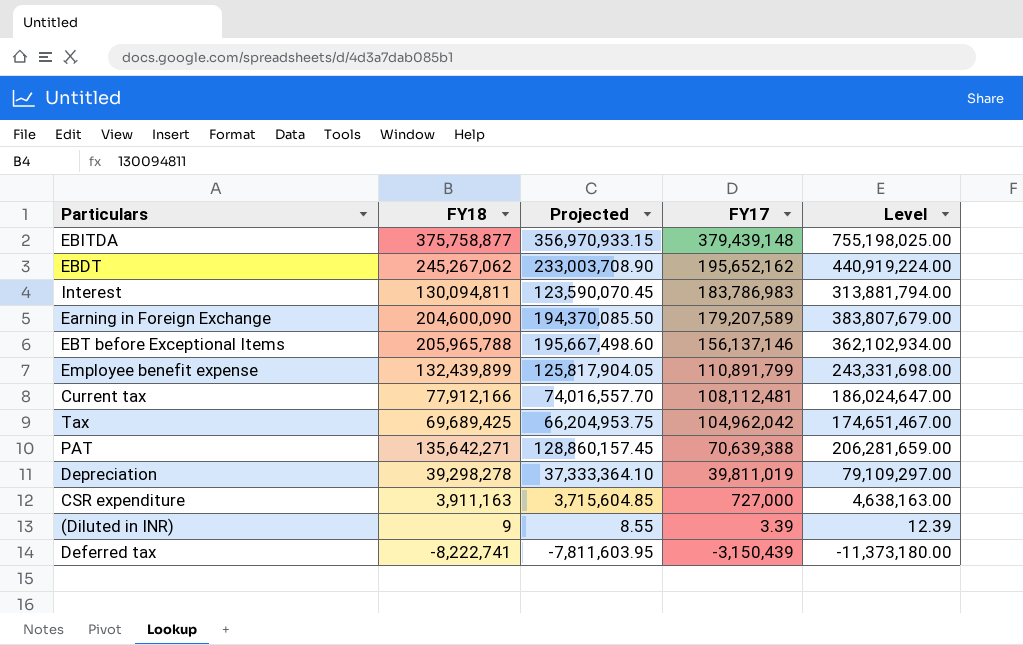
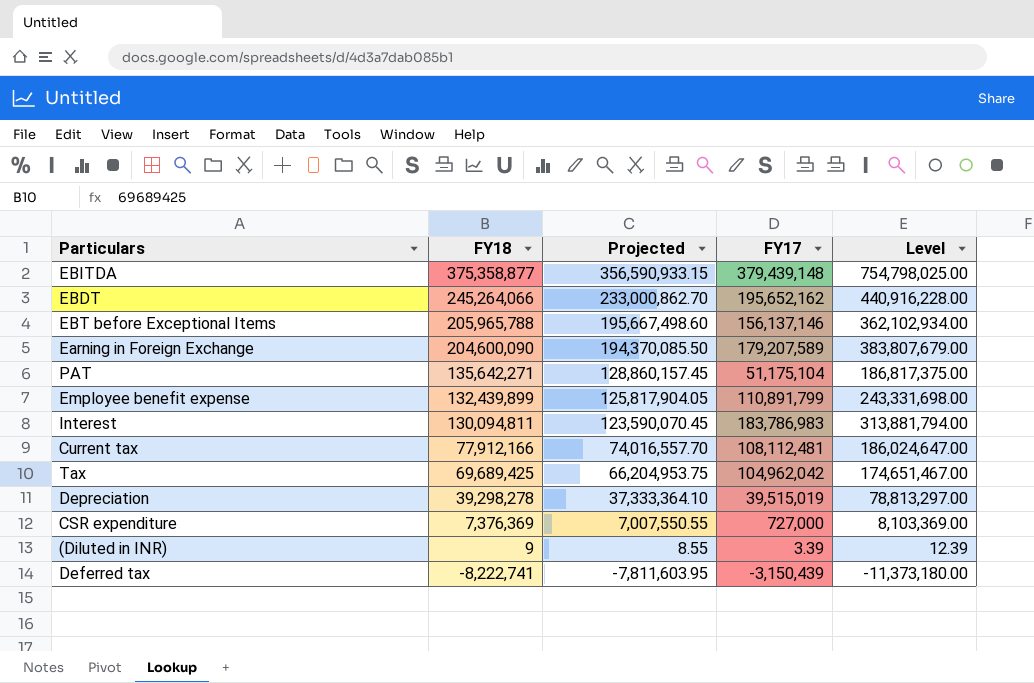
row order: FY17 descending -> FY18 descending
EBITDA | FY18: 375,758,877 -> 375,358,877
EBITDA | Projected: 356,970,933.15 -> 356,590,933.15
EBITDA | Level: 755,198,025.00 -> 754,798,025.00
EBDT | FY18: 245,267,062 -> 245,264,066
EBDT | Projected: 233,003,708.90 -> 233,000,862.70
EBDT | Level: 440,919,224.00 -> 440,916,228.00
PAT | FY17: 70,639,388 -> 51,175,104
PAT | Level: 206,281,659.00 -> 186,817,375.00
Depreciation | FY17: 39,811,019 -> 39,515,019
Depreciation | Level: 79,109,297.00 -> 78,813,297.00
CSR expenditure | FY18: 3,911,163 -> 7,376,369
CSR expenditure | Projected: 3,715,604.85 -> 7,007,550.55
CSR expenditure | Level: 4,638,163.00 -> 8,103,369.00

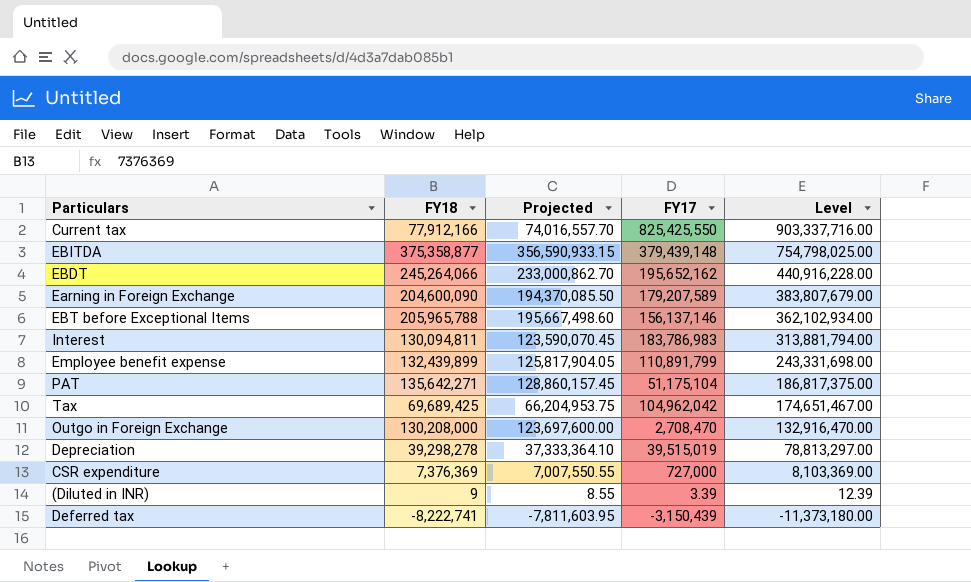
row order: FY18 descending -> Level descending
Current tax | FY17: 108,112,481 -> 825,425,550
Current tax | Level: 186,024,647.00 -> 903,337,716.00
row Outgo in Foreign Exchange: none -> 130,208,000 | 123,697,600.00 | 2,708,470 | 132,916,470.00

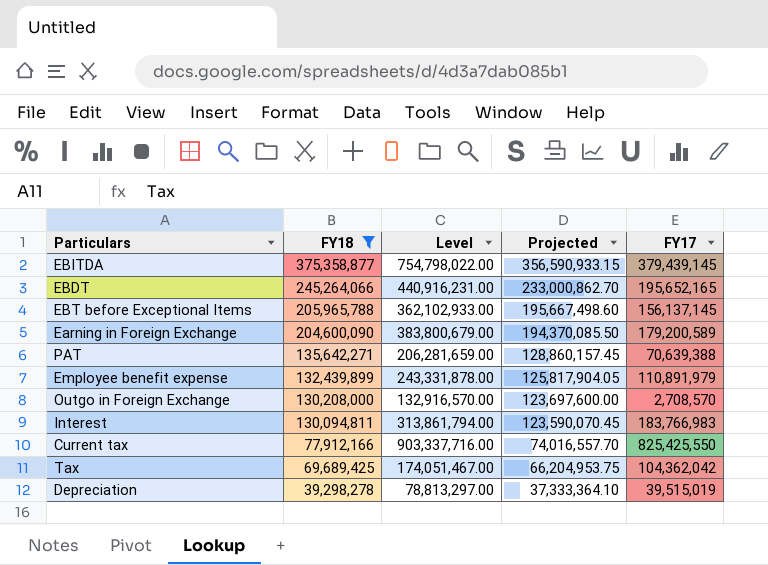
filter: none -> FY18 >= 39,298,278
row order: Level descending -> FY18 descending
column Level | position: 5 -> 3
EBITDA | Level: 754,798,025.00 -> 754,798,022.00
EBITDA | FY17: 379,439,148 -> 379,439,145
EBDT | Level: 440,916,228.00 -> 440,916,231.00
EBDT | FY17: 195,652,162 -> 195,652,165
EBT before Exceptional Items | Level: 362,102,934.00 -> 362,102,933.00
EBT before Exceptional Items | FY17: 156,137,146 -> 156,137,145
Earning in Foreign Exchange | Level: 383,807,679.00 -> 383,800,679.00
Earning in Foreign Exchange | FY17: 179,207,589 -> 179,200,589
PAT | Level: 186,817,375.00 -> 206,281,659.00
PAT | FY17: 51,175,104 -> 70,639,388
Employee benefit expense | Level: 243,331,698.00 -> 243,331,878.00
Employee benefit expense | FY17: 110,891,799 -> 110,891,979
Outgo in Foreign Exchange | Level: 132,916,470.00 -> 132,916,570.00
Outgo in Foreign Exchange | FY17: 2,708,470 -> 2,708,570
Interest | Level: 313,881,794.00 -> 313,861,794.00
Interest | FY17: 183,786,983 -> 183,766,983
Tax | Level: 174,651,467.00 -> 174,051,467.00
Tax | FY17: 104,962,042 -> 104,362,042

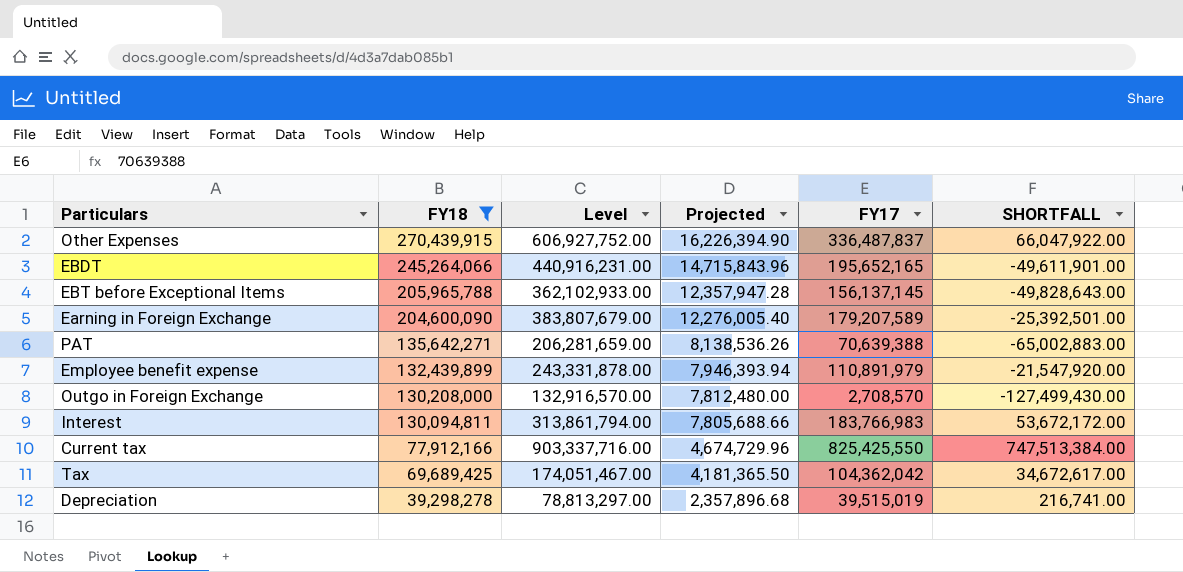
column Projected | formula: [FY18] * 0.95 -> [FY18] * 0.06
column SHORTFALL | formula: none -> [FY17] - [FY18]
row EBITDA: 375,358,877 | 754,798,022.00 | 356,590,933.15 | 379,439,145 -> none
row Other Expenses: none -> 270,439,915 | 606,927,752.00 | 16,226,394.90 | 336,487,837 | 66,047,922.00
Earning in Foreign Exchange | Level: 383,800,679.00 -> 383,807,679.00
Earning in Foreign Exchange | FY17: 179,200,589 -> 179,207,589

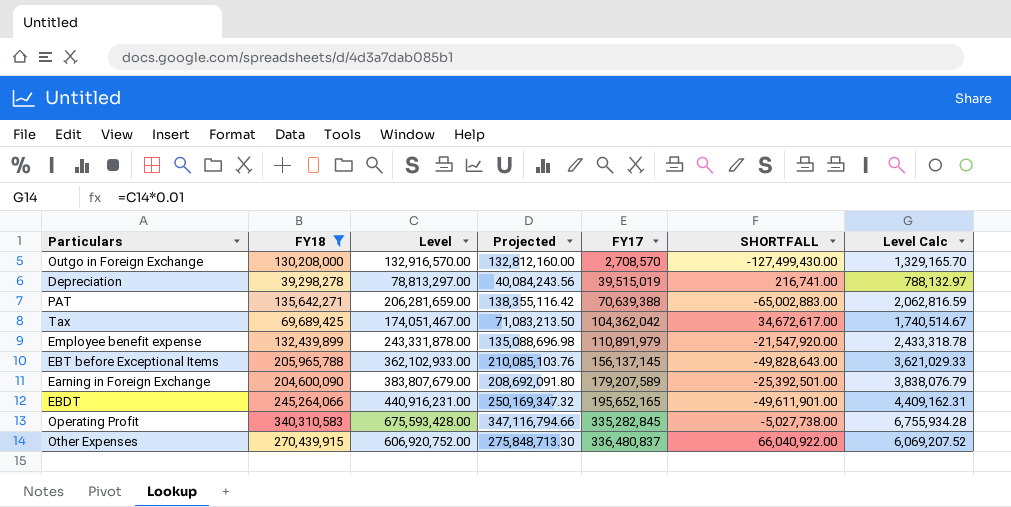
row order: FY18 descending -> FY17 ascending
column Projected | formula: [FY18] * 0.06 -> [FY18] * 1.02
column Level Calc | formula: none -> [Level] * 0.01
row Interest: 130,094,811 | 313,861,794.00 | 7,805,688.66 | 183,766,983 | 53,672,172.00 -> none
row Current tax: 77,912,166 | 903,337,716.00 | 4,674,729.96 | 825,425,550 | 747,513,384.00 -> none
row Operating Profit: none -> 340,310,583 | 675,593,428.00 | 347,116,794.66 | 335,282,845 | -5,027,738.00 | 6,755,934.28
Other Expenses | Level: 606,927,752.00 -> 606,920,752.00
Other Expenses | FY17: 336,487,837 -> 336,480,837
Other Expenses | SHORTFALL: 66,047,922.00 -> 66,040,922.00

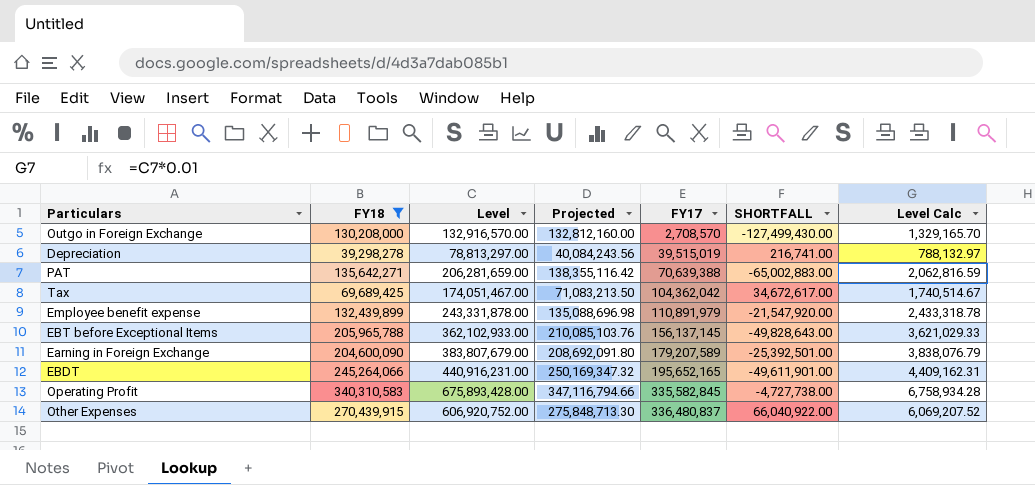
Operating Profit | Level: 675,593,428.00 -> 675,893,428.00
Operating Profit | FY17: 335,282,845 -> 335,582,845
Operating Profit | SHORTFALL: -5,027,738.00 -> -4,727,738.00
Operating Profit | Level Calc: 6,755,934.28 -> 6,758,934.28

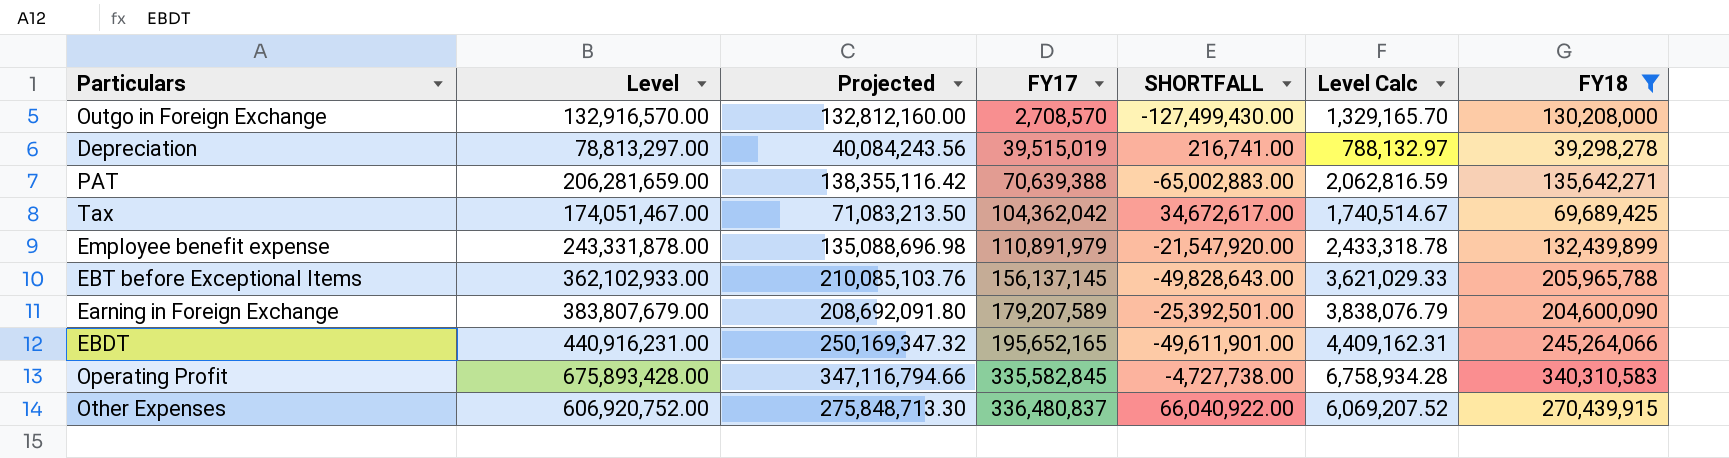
column FY18 | position: 2 -> 7

